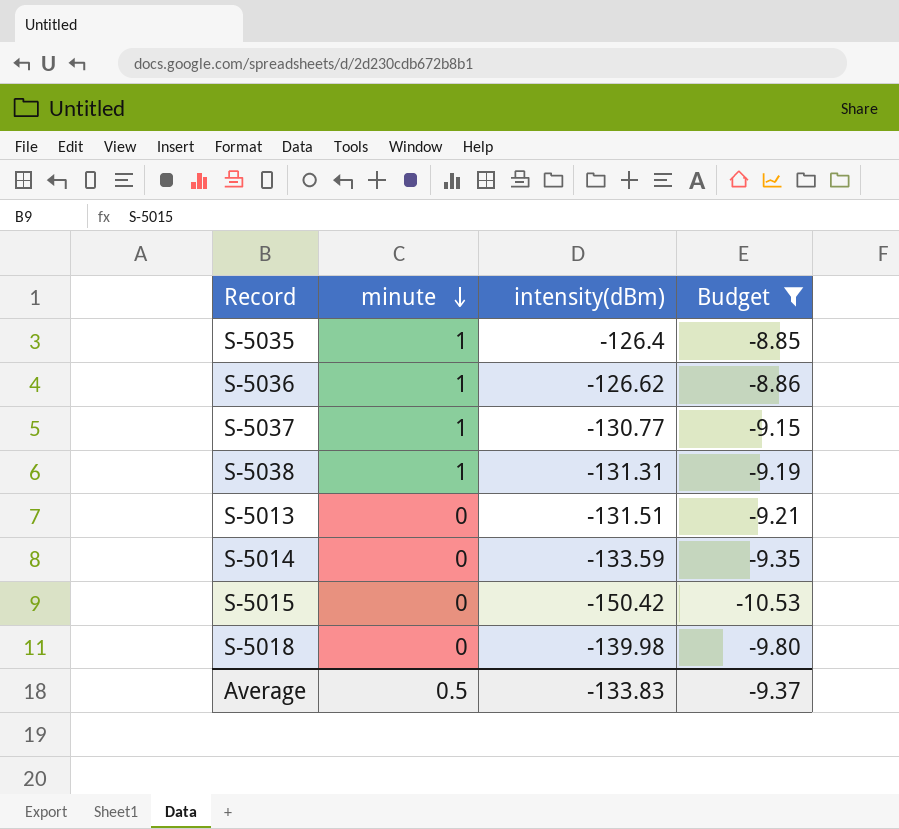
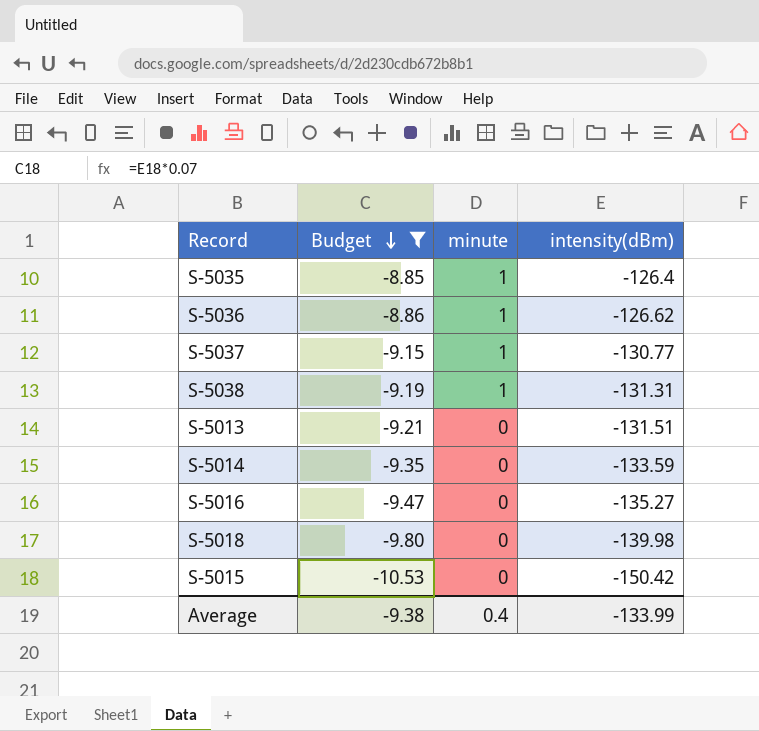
row order: minute descending -> Budget descending
column Budget | position: 4 -> 2
row S-5016: none -> -9.47 | 0 | -135.27
Average | Budget: -9.37 -> -9.38
Average | minute: 0.5 -> 0.4
Average | intensity(dBm): -133.83 -> -133.99

